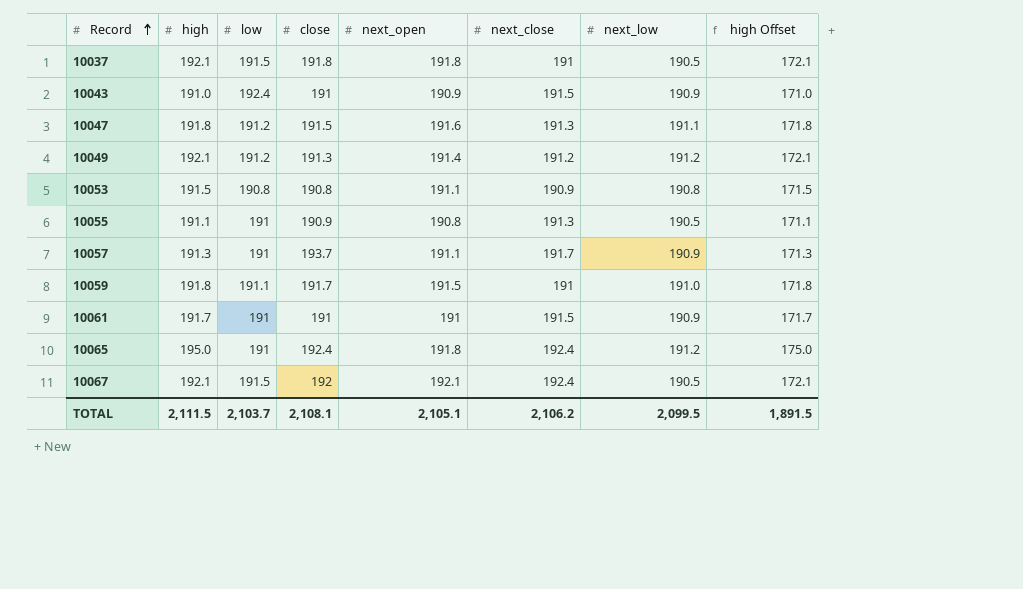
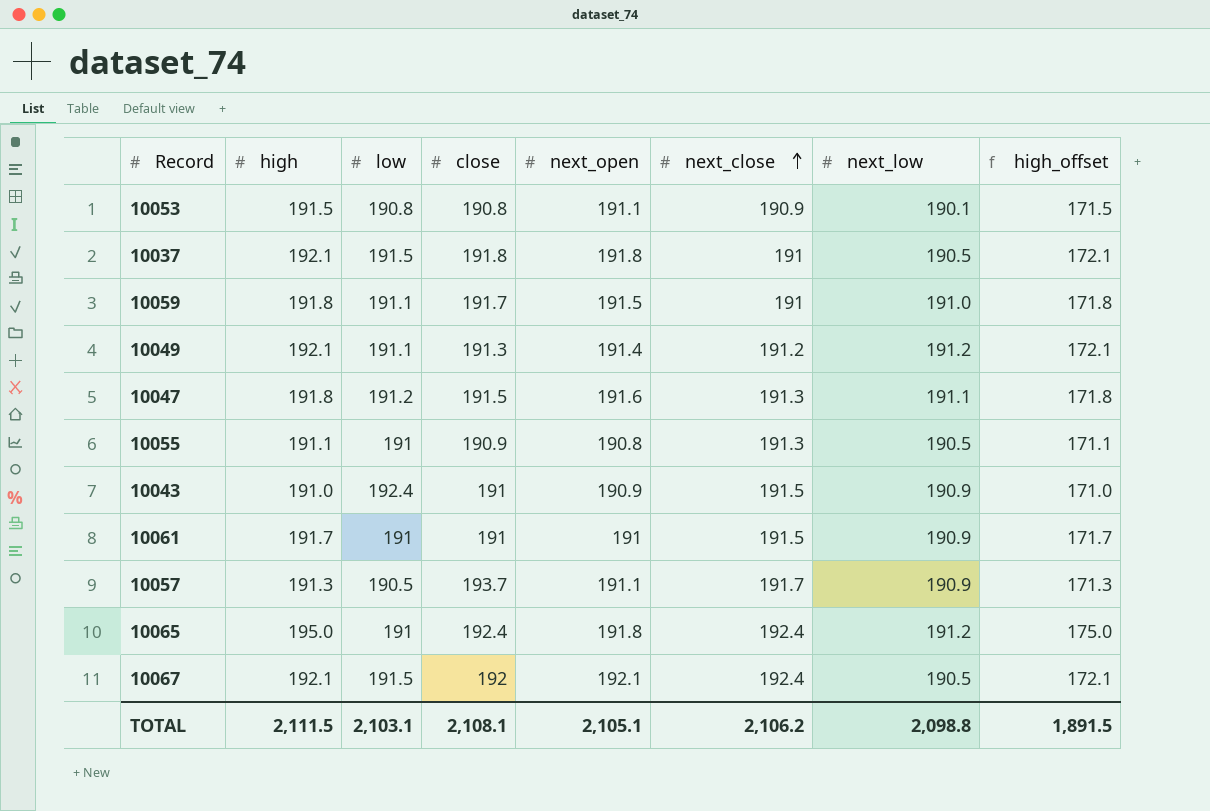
row order: Record ascending -> next_close ascending
column name: high Offset -> high_offset
10053 | next_low: 190.8 -> 190.1
10049 | low: 191.2 -> 191.1
10057 | low: 191 -> 190.5
TOTAL | low: 2,103.7 -> 2,103.1
TOTAL | next_low: 2,099.5 -> 2,098.8

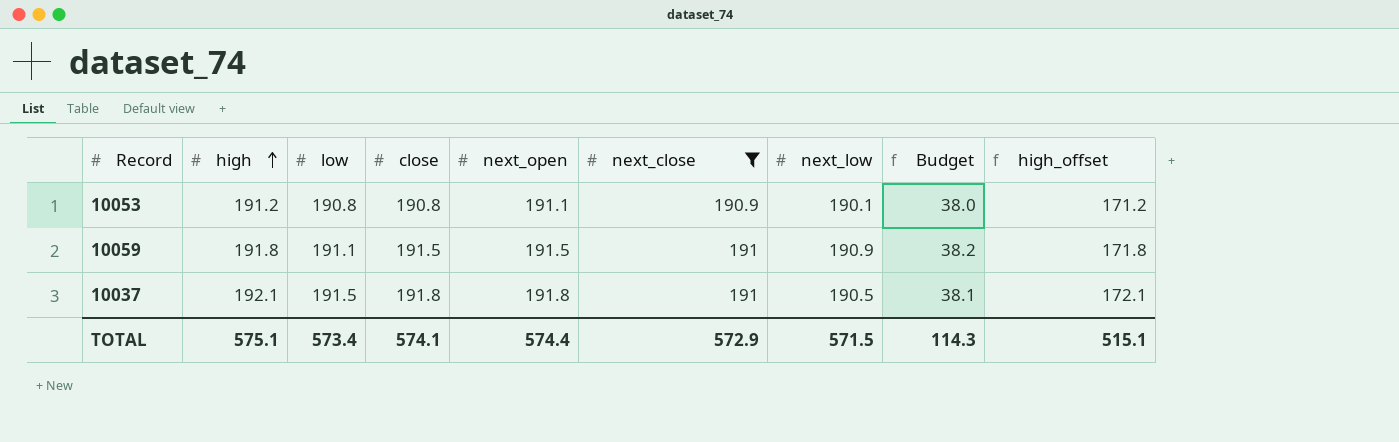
filter: none -> next_close <= 191
row order: next_close ascending -> high ascending
column Budget | formula: none -> [next_low] * 0.2
10053 | high: 191.5 -> 191.2
10053 | high_offset: 171.5 -> 171.2
10059 | close: 191.7 -> 191.5
10059 | next_low: 191.0 -> 190.9
TOTAL | high: 2,111.5 -> 575.1
TOTAL | low: 2,103.1 -> 573.4
TOTAL | close: 2,108.1 -> 574.1
TOTAL | next_open: 2,105.1 -> 574.4
TOTAL | next_close: 2,106.2 -> 572.9
TOTAL | next_low: 2,098.8 -> 571.5
TOTAL | high_offset: 1,891.5 -> 515.1

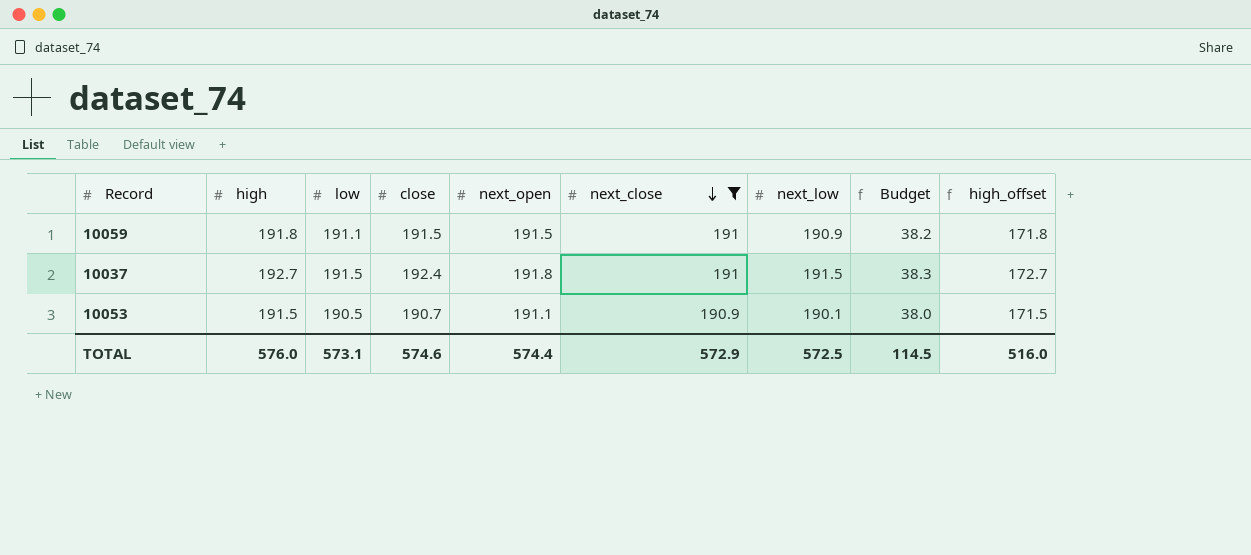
row order: high ascending -> next_close descending
10037 | high: 192.1 -> 192.7
10037 | close: 191.8 -> 192.4
10037 | next_low: 190.5 -> 191.5
10037 | Budget: 38.1 -> 38.3
10037 | high_offset: 172.1 -> 172.7
10053 | high: 191.2 -> 191.5
10053 | low: 190.8 -> 190.5
10053 | close: 190.8 -> 190.7
10053 | high_offset: 171.2 -> 171.5
TOTAL | high: 575.1 -> 576.0
TOTAL | low: 573.4 -> 573.1
TOTAL | close: 574.1 -> 574.6
TOTAL | next_low: 571.5 -> 572.5
TOTAL | Budget: 114.3 -> 114.5
TOTAL | high_offset: 515.1 -> 516.0

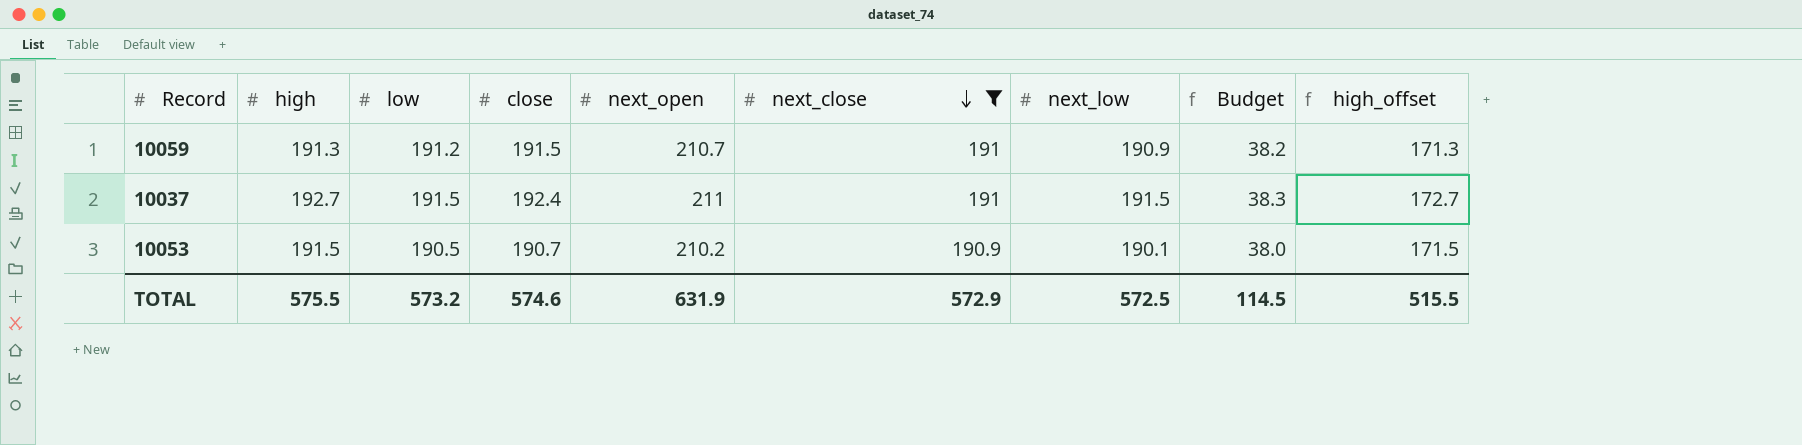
10059 | high: 191.8 -> 191.3
10059 | low: 191.1 -> 191.2
10059 | next_open: 191.5 -> 210.7
10059 | high_offset: 171.8 -> 171.3
10037 | next_open: 191.8 -> 211
10053 | next_open: 191.1 -> 210.2
TOTAL | high: 576.0 -> 575.5
TOTAL | low: 573.1 -> 573.2
TOTAL | next_open: 574.4 -> 631.9
TOTAL | high_offset: 516.0 -> 515.5

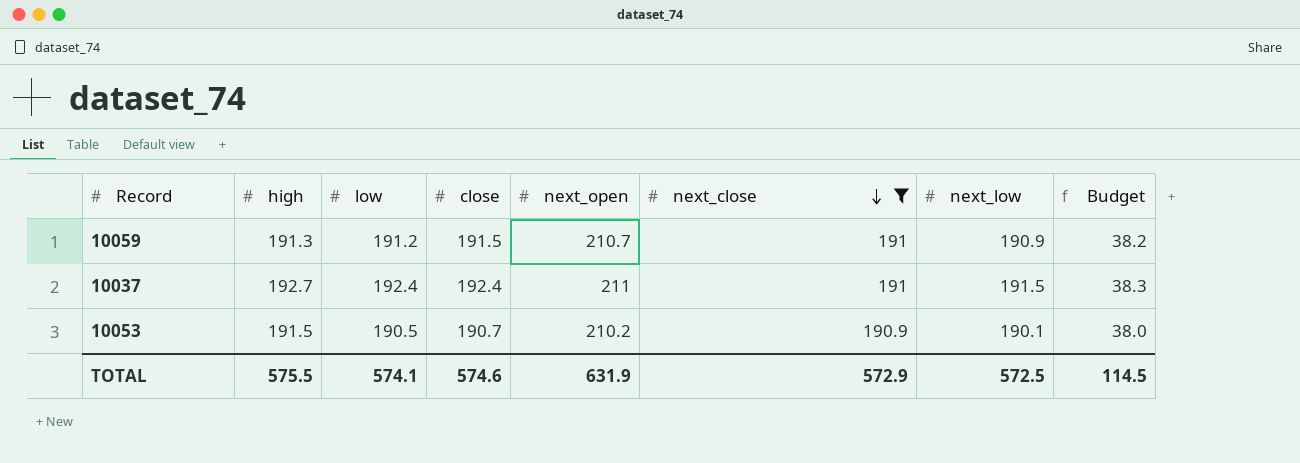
column high_offset | formula: [high] - 20 -> none
10037 | low: 191.5 -> 192.4
TOTAL | low: 573.2 -> 574.1

